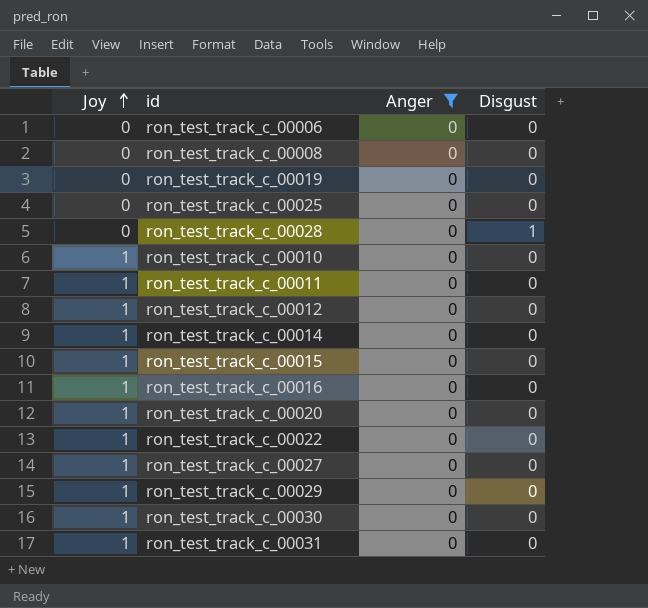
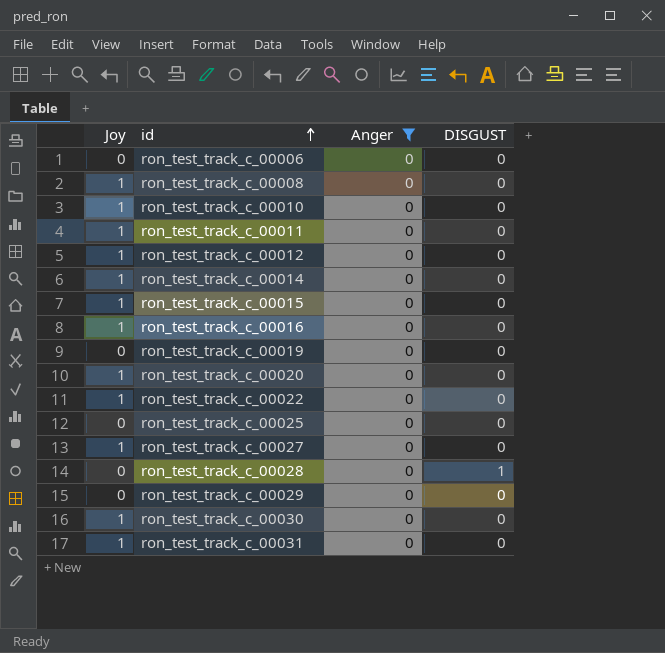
row order: Joy ascending -> id ascending
column name: Disgust -> DISGUST
ron_test_track_c_00008 | Joy: 0 -> 1
ron_test_track_c_00029 | Joy: 1 -> 0

